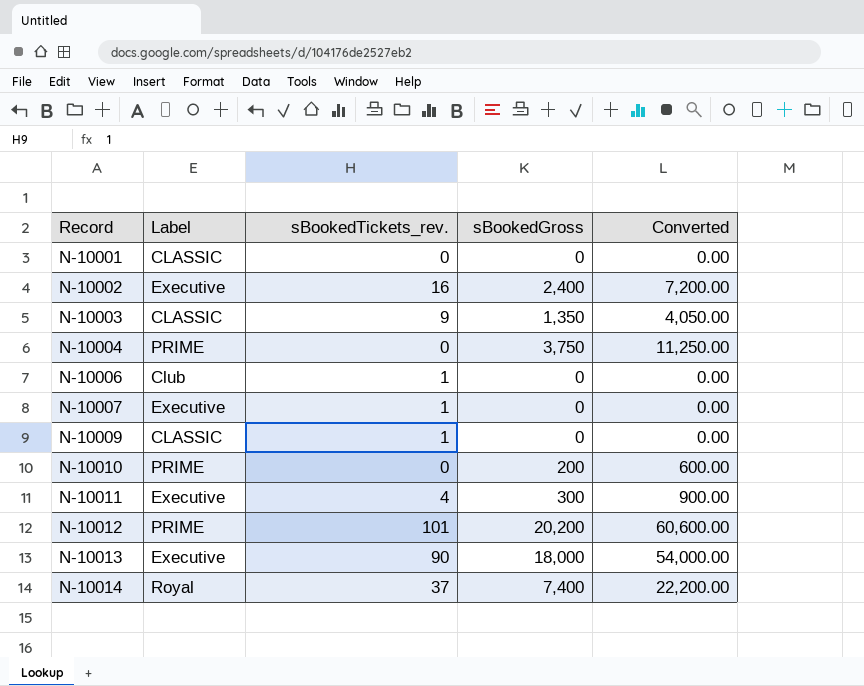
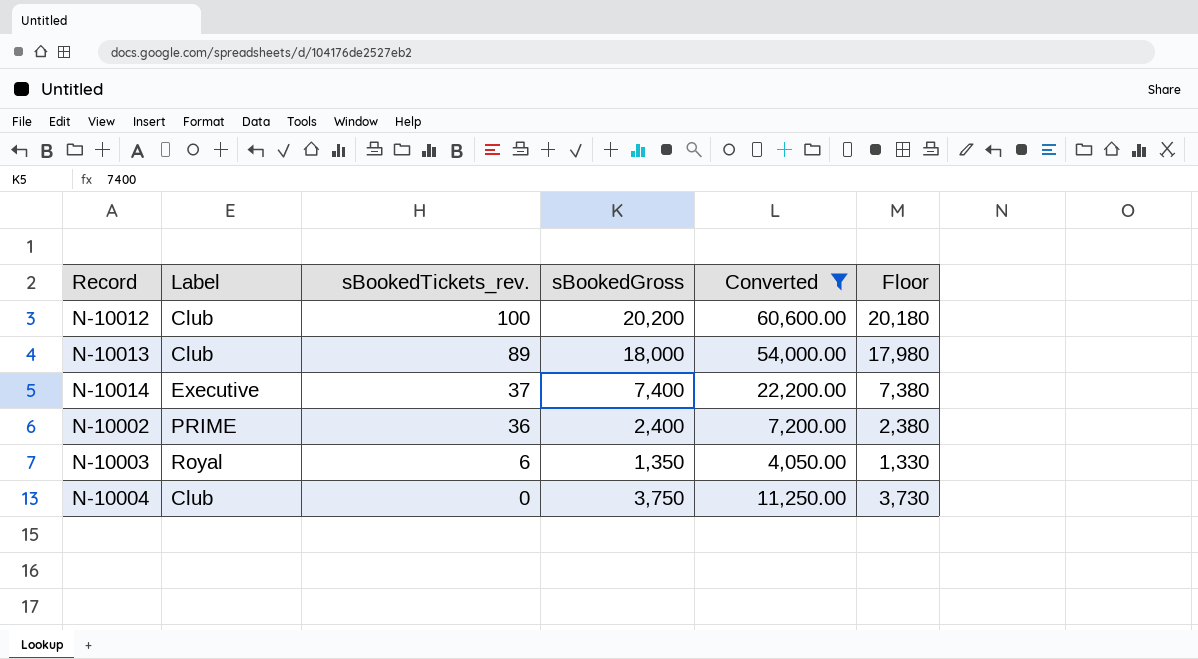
filter: none -> Converted >= 4,050.00
row order: Record ascending -> sBookedTickets_rev. descending
column Floor | formula: none -> [sBookedGross] - 20
N-10012 | Label: PRIME -> Club
N-10012 | sBookedTickets_rev.: 101 -> 100
N-10013 | Label: Executive -> Club
N-10013 | sBookedTickets_rev.: 90 -> 89
N-10014 | Label: Royal -> Executive
N-10002 | Label: Executive -> PRIME
N-10002 | sBookedTickets_rev.: 16 -> 36
N-10003 | Label: CLASSIC -> Royal
N-10003 | sBookedTickets_rev.: 9 -> 6
N-10004 | Label: PRIME -> Club

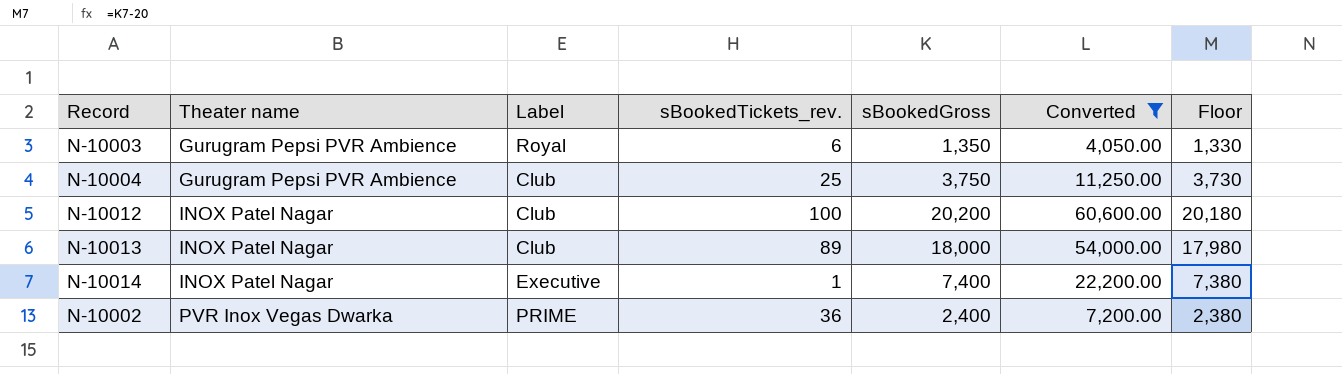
row order: sBookedTickets_rev. descending -> Theater name ascending
column Theater name | position: none -> 2
N-10004 | sBookedTickets_rev.: 0 -> 25
N-10014 | sBookedTickets_rev.: 37 -> 1

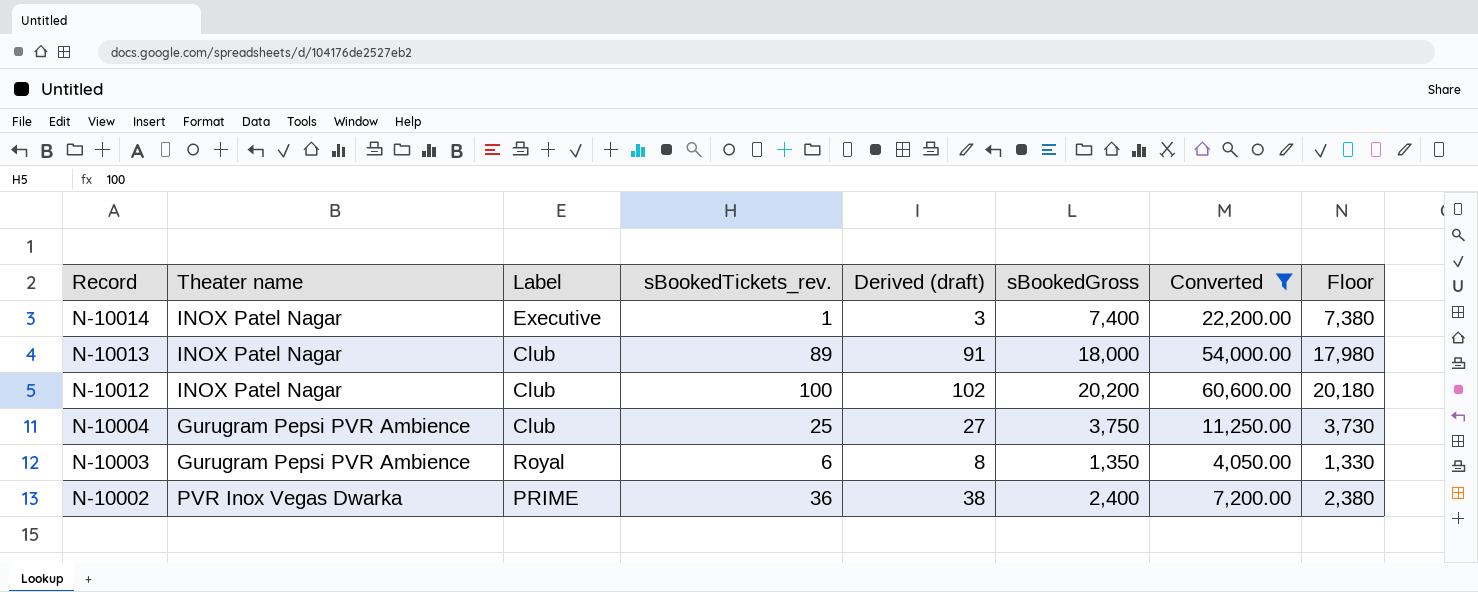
row order: Theater name ascending -> Record descending
column Derived (draft) | formula: none -> [sBookedTickets_rev.] + 2

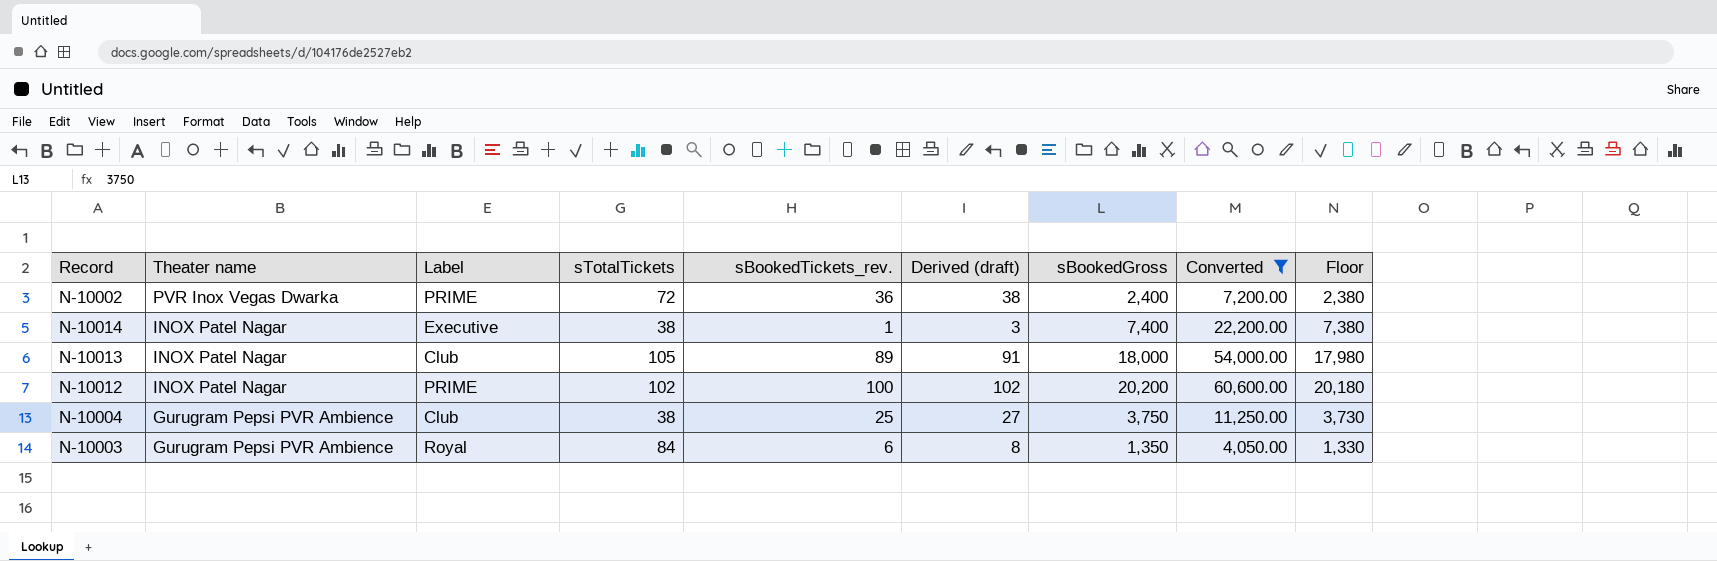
row order: Record descending -> Theater name descending
column sTotalTickets | position: none -> 4
N-10012 | Label: Club -> PRIME

